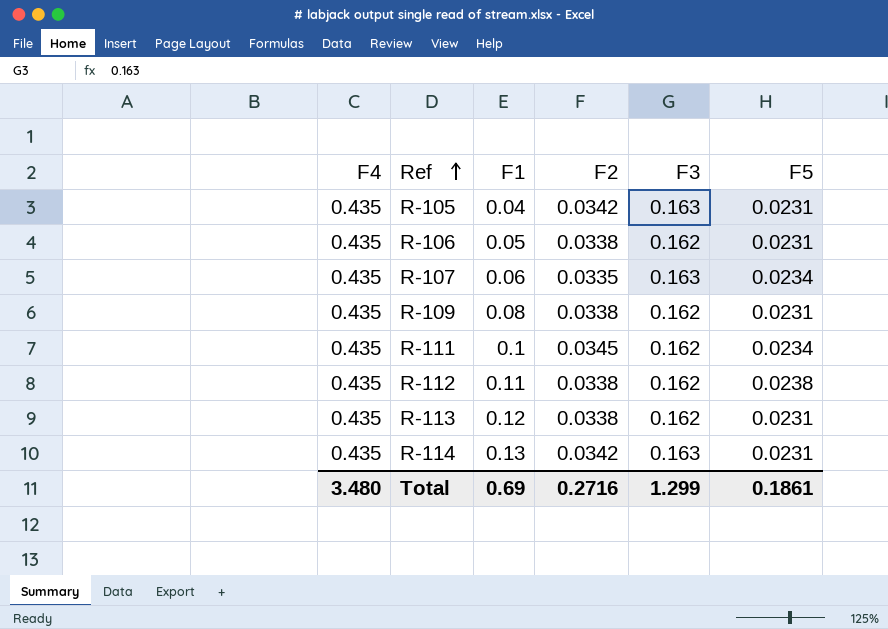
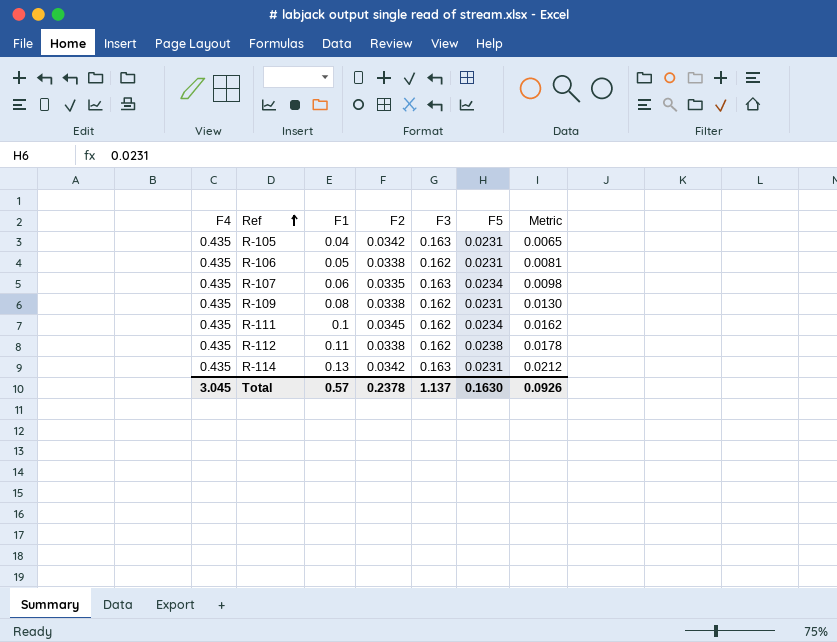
column Metric | formula: none -> [F1] * [F3]
row R-113: 0.435 | 0.12 | 0.0338 | 0.162 | 0.0231 -> none
Total | F4: 3.480 -> 3.045
Total | F1: 0.69 -> 0.57
Total | F2: 0.2716 -> 0.2378
Total | F3: 1.299 -> 1.137
Total | F5: 0.1861 -> 0.1630

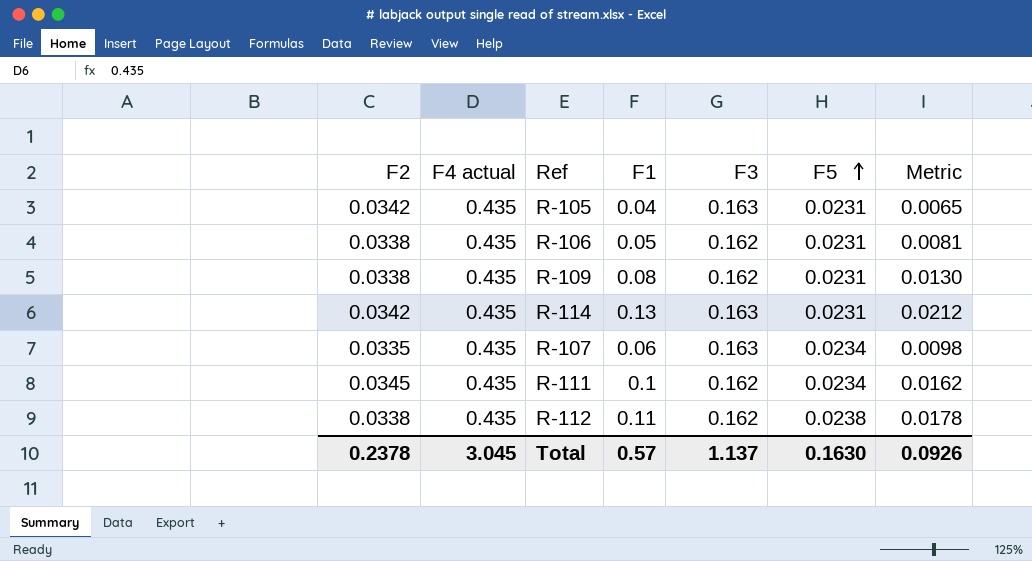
row order: Ref ascending -> F5 ascending
column F2 | position: 4 -> 1
column name: F4 -> F4 actual

